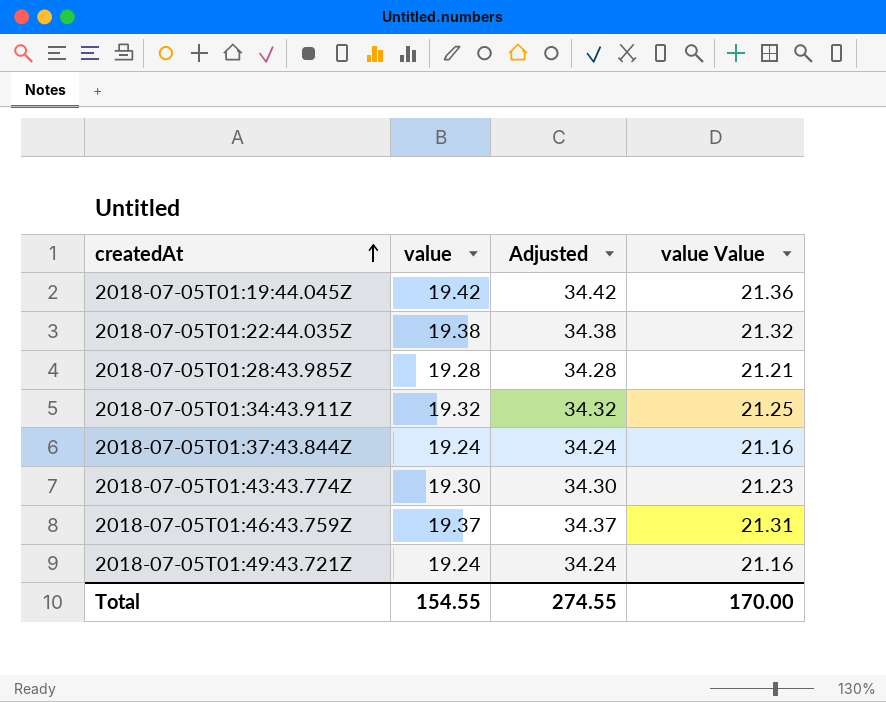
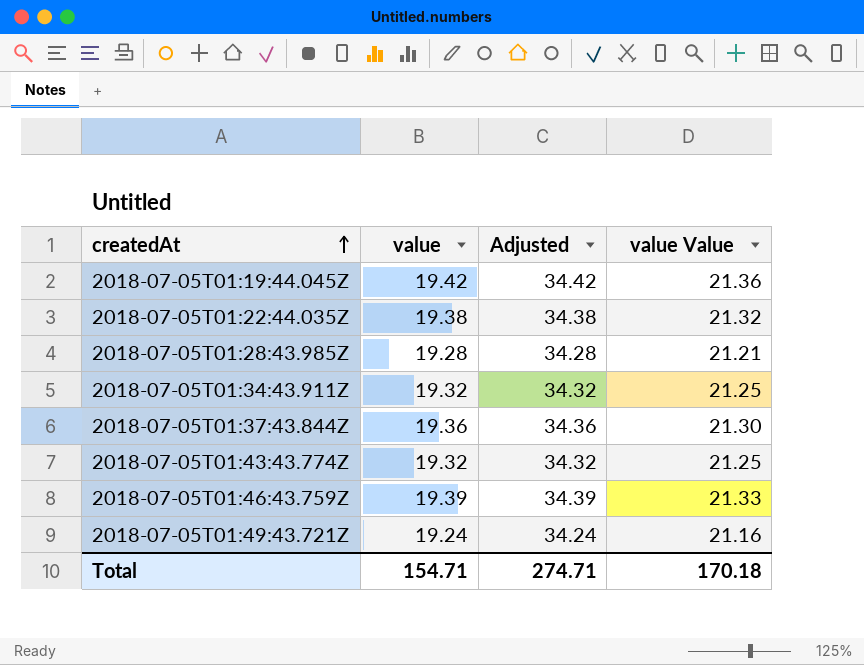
2018-07-05T01:37:43.844Z | value: 19.24 -> 19.36
2018-07-05T01:37:43.844Z | Adjusted: 34.24 -> 34.36
2018-07-05T01:37:43.844Z | value Value: 21.16 -> 21.30
2018-07-05T01:43:43.774Z | value: 19.30 -> 19.32
2018-07-05T01:43:43.774Z | Adjusted: 34.30 -> 34.32
2018-07-05T01:43:43.774Z | value Value: 21.23 -> 21.25
2018-07-05T01:46:43.759Z | value: 19.37 -> 19.39
2018-07-05T01:46:43.759Z | Adjusted: 34.37 -> 34.39
2018-07-05T01:46:43.759Z | value Value: 21.31 -> 21.33
Total | value: 154.55 -> 154.71
Total | Adjusted: 274.55 -> 274.71
Total | value Value: 170.00 -> 170.18

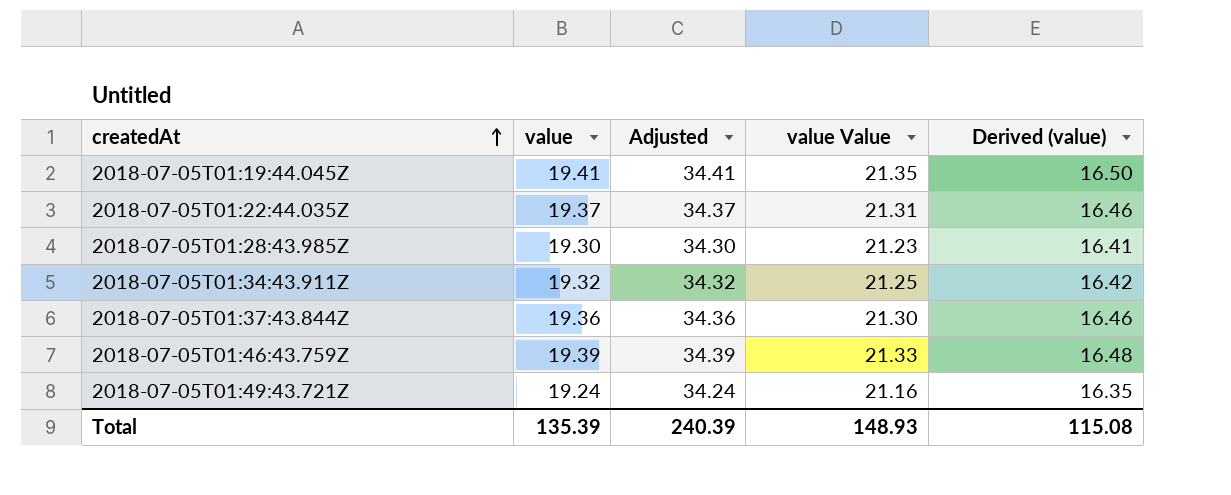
column Derived (value) | formula: none -> [value] * 0.85
row 2018-07-05T01:43:43.774Z: 19.32 | 34.32 | 21.25 -> none
2018-07-05T01:19:44.045Z | value: 19.42 -> 19.41
2018-07-05T01:19:44.045Z | Adjusted: 34.42 -> 34.41
2018-07-05T01:19:44.045Z | value Value: 21.36 -> 21.35
2018-07-05T01:22:44.035Z | value: 19.38 -> 19.37
2018-07-05T01:22:44.035Z | Adjusted: 34.38 -> 34.37
2018-07-05T01:22:44.035Z | value Value: 21.32 -> 21.31
2018-07-05T01:28:43.985Z | value: 19.28 -> 19.30
2018-07-05T01:28:43.985Z | Adjusted: 34.28 -> 34.30
2018-07-05T01:28:43.985Z | value Value: 21.21 -> 21.23
Total | value: 154.71 -> 135.39
Total | Adjusted: 274.71 -> 240.39
Total | value Value: 170.18 -> 148.93

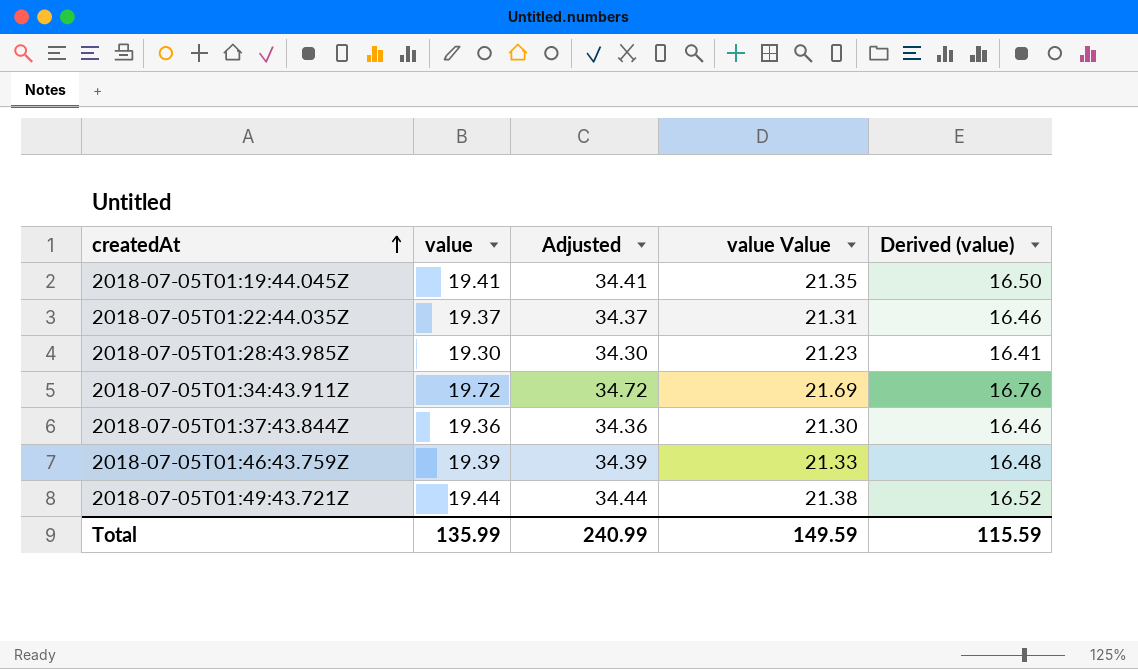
2018-07-05T01:34:43.911Z | value: 19.32 -> 19.72
2018-07-05T01:34:43.911Z | Adjusted: 34.32 -> 34.72
2018-07-05T01:34:43.911Z | value Value: 21.25 -> 21.69
2018-07-05T01:34:43.911Z | Derived (value): 16.42 -> 16.76
2018-07-05T01:49:43.721Z | value: 19.24 -> 19.44
2018-07-05T01:49:43.721Z | Adjusted: 34.24 -> 34.44
2018-07-05T01:49:43.721Z | value Value: 21.16 -> 21.38
2018-07-05T01:49:43.721Z | Derived (value): 16.35 -> 16.52
Total | value: 135.39 -> 135.99
Total | Adjusted: 240.39 -> 240.99
Total | value Value: 148.93 -> 149.59
Total | Derived (value): 115.08 -> 115.59

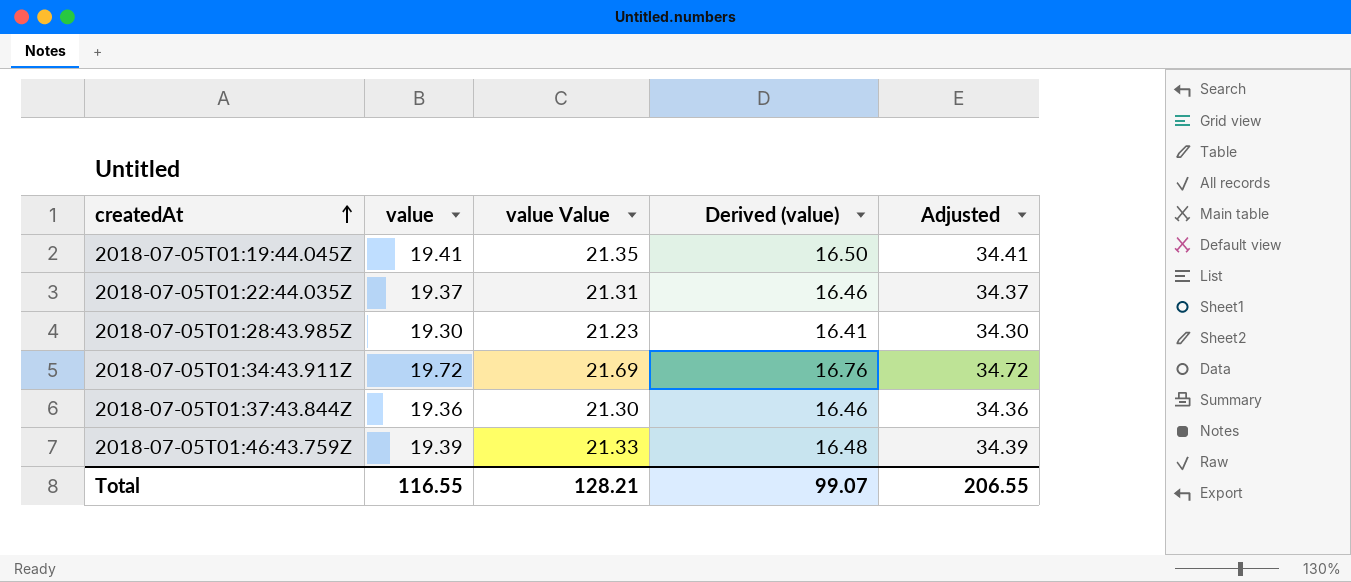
column Adjusted | position: 3 -> 5
row 2018-07-05T01:49:43.721Z: 19.44 | 34.44 | 21.38 | 16.52 -> none
Total | value: 135.99 -> 116.55
Total | value Value: 149.59 -> 128.21
Total | Derived (value): 115.59 -> 99.07
Total | Adjusted: 240.99 -> 206.55

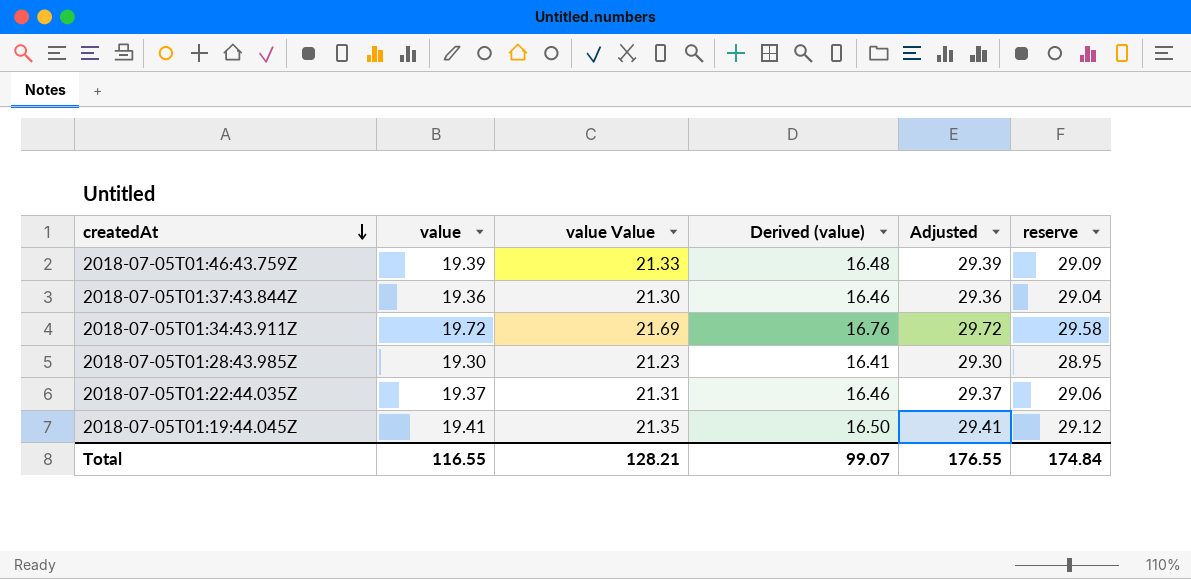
row order: createdAt ascending -> createdAt descending
column Adjusted | formula: [value] + 15 -> [value] + 10
column reserve | formula: none -> [value] * 1.5
Total | Adjusted: 206.55 -> 176.55

